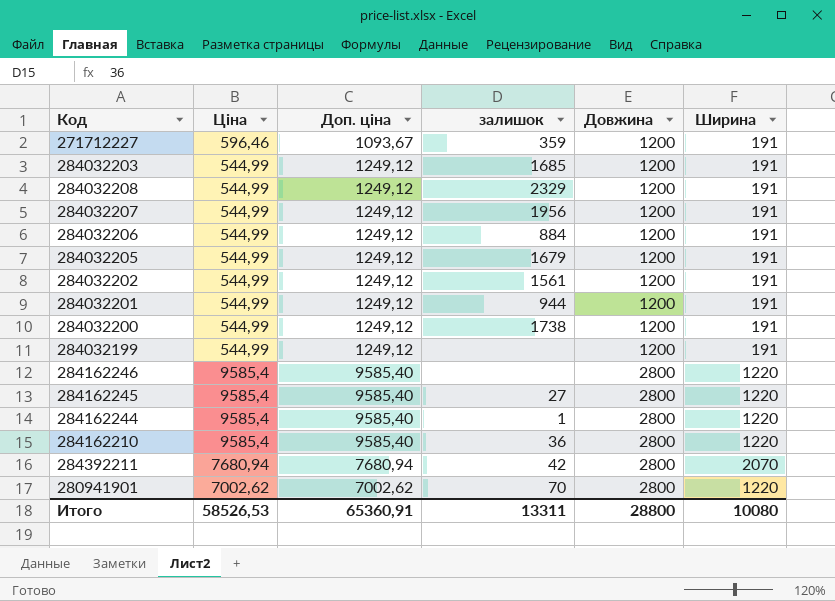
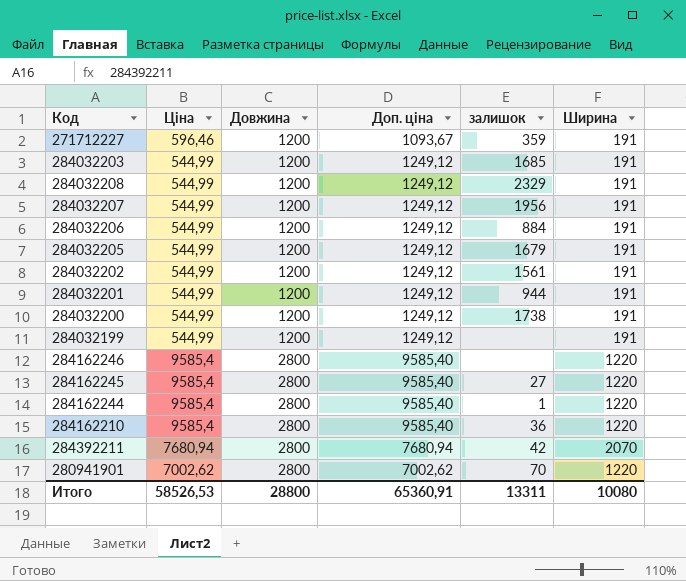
column Довжина | position: 5 -> 3

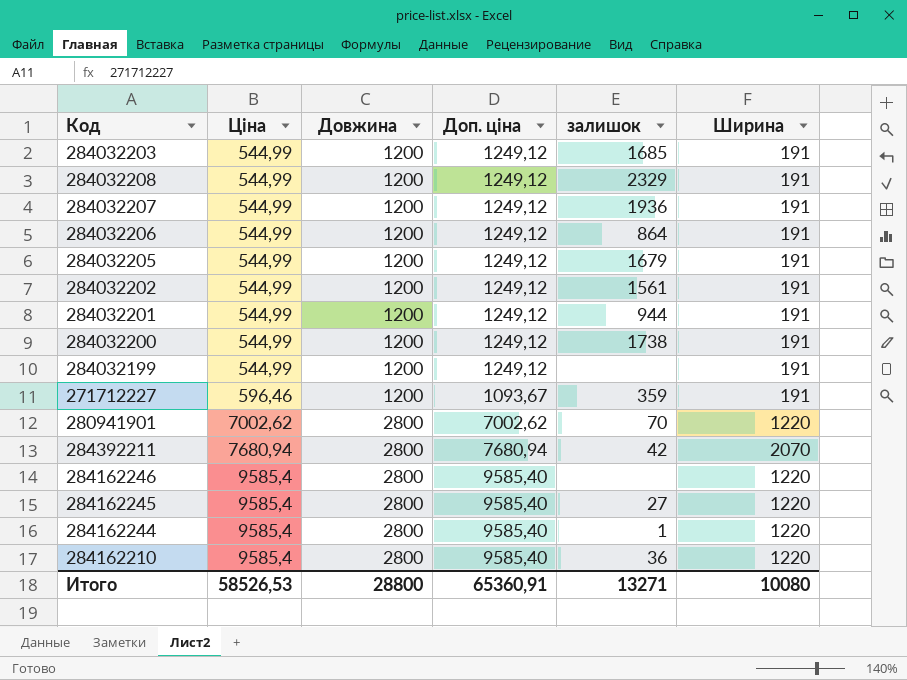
row order: Довжина ascending -> Ціна ascending
284032207 | залишок: 1956 -> 1936
284032206 | залишок: 884 -> 864
Итого | залишок: 13311 -> 13271

